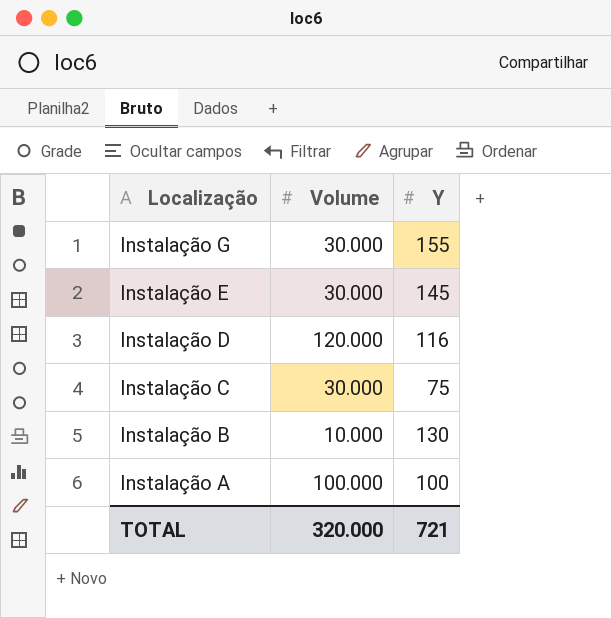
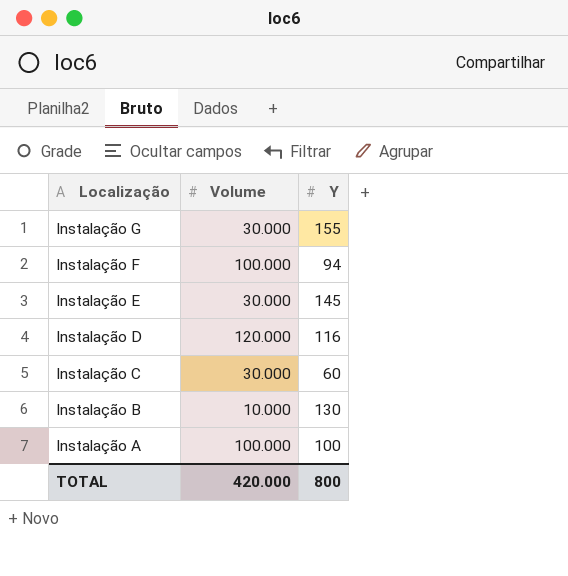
row Instalação F: none -> 100.000 | 94
Instalação C | Y: 75 -> 60
TOTAL | Volume: 320.000 -> 420.000
TOTAL | Y: 721 -> 800

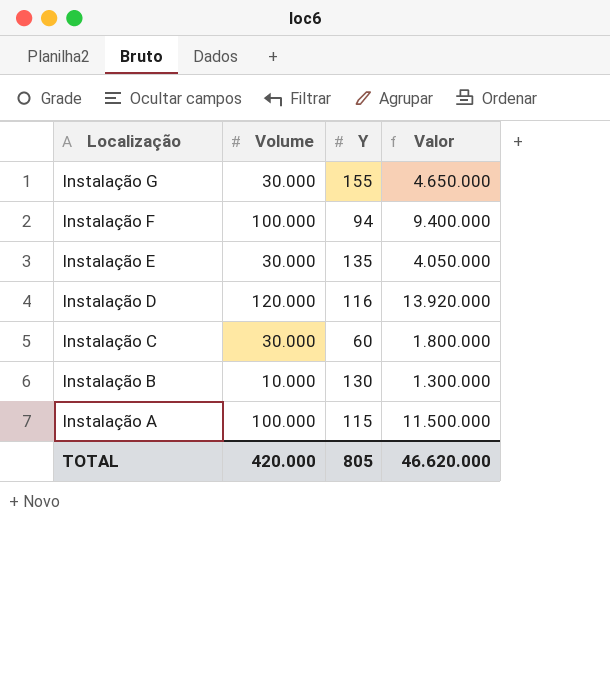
column Valor | formula: none -> [Volume] * [Y]
Instalação E | Y: 145 -> 135
Instalação A | Y: 100 -> 115
TOTAL | Y: 800 -> 805

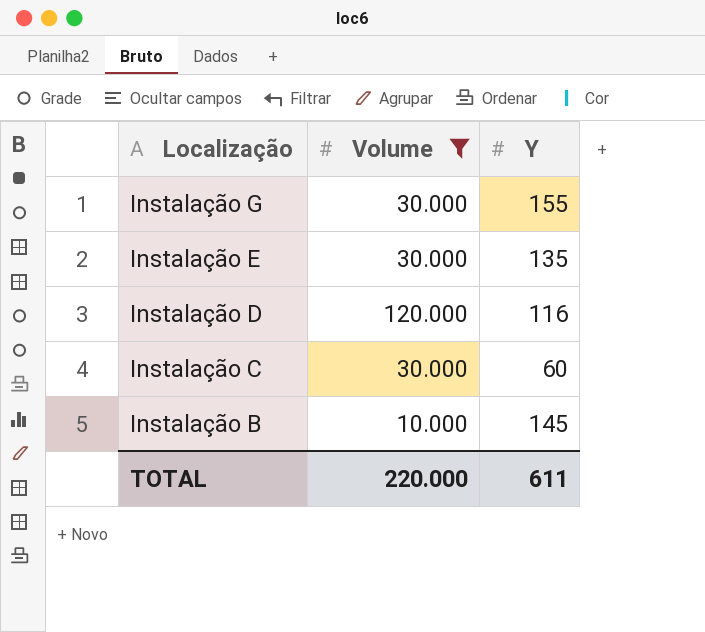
filter: none -> Volume != 100.000
column Valor | formula: [Volume] * [Y] -> none
Instalação B | Y: 130 -> 145
TOTAL | Volume: 420.000 -> 220.000
TOTAL | Y: 805 -> 611

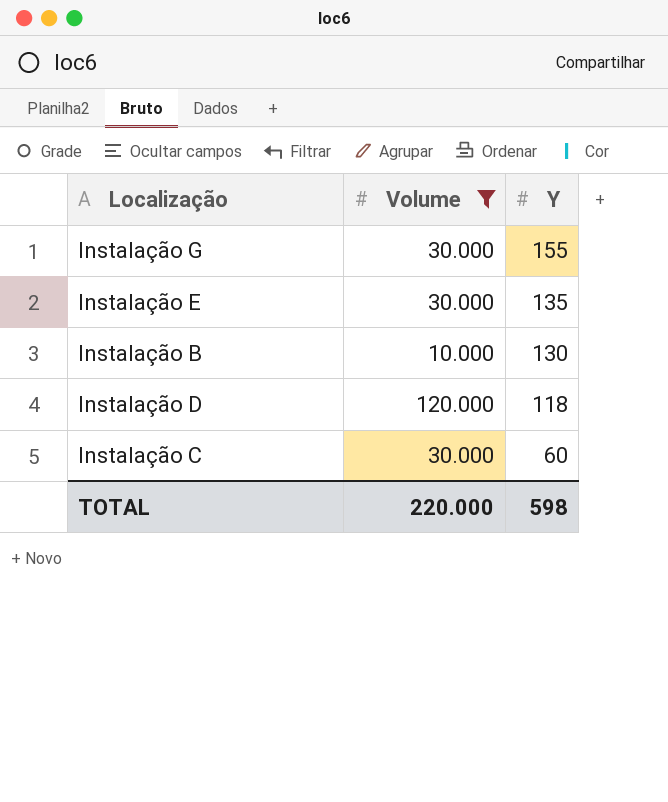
row order: Localização descending -> Y descending
Instalação B | Y: 145 -> 130
Instalação D | Y: 116 -> 118
TOTAL | Y: 611 -> 598

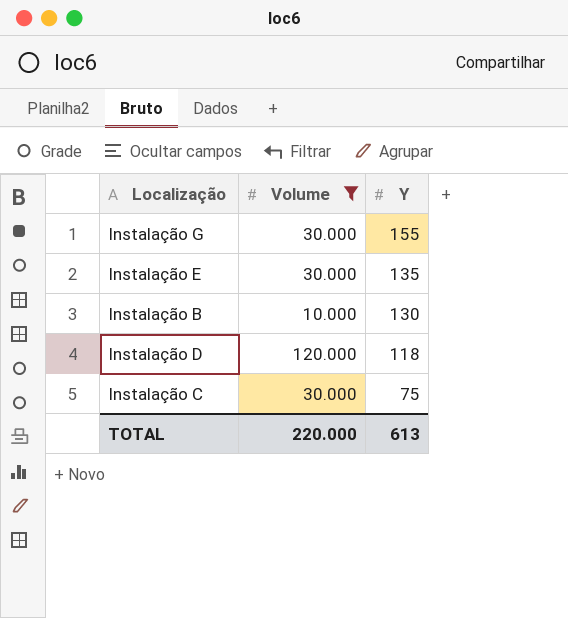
Instalação C | Y: 60 -> 75
TOTAL | Y: 598 -> 613

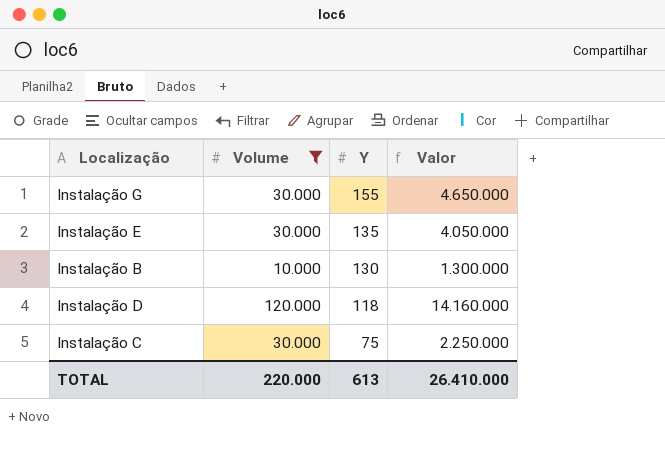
column Valor | formula: none -> [Volume] * [Y]

